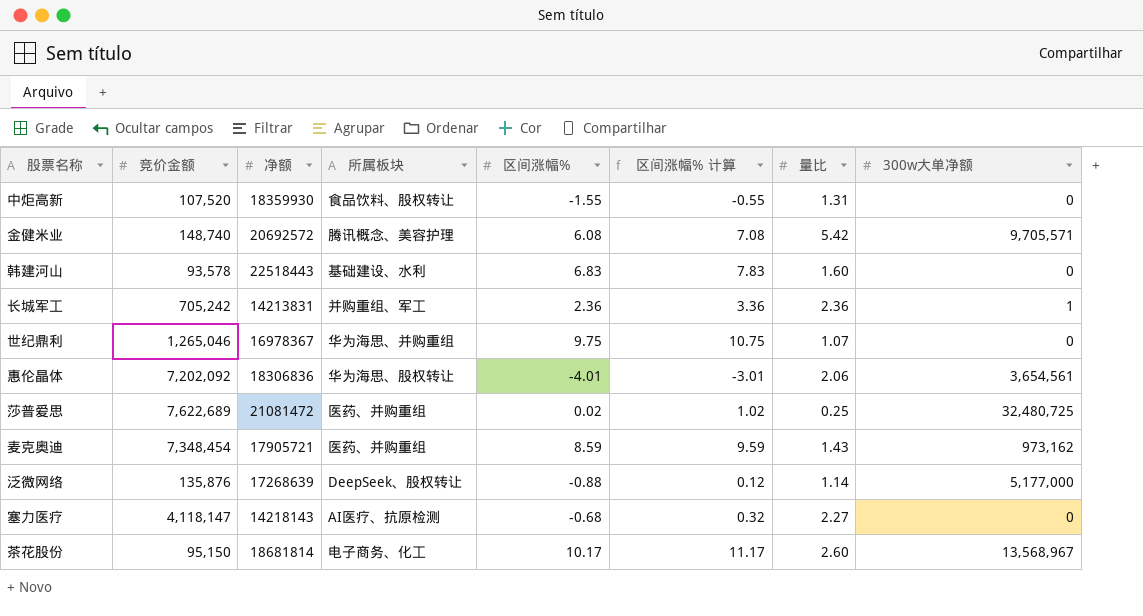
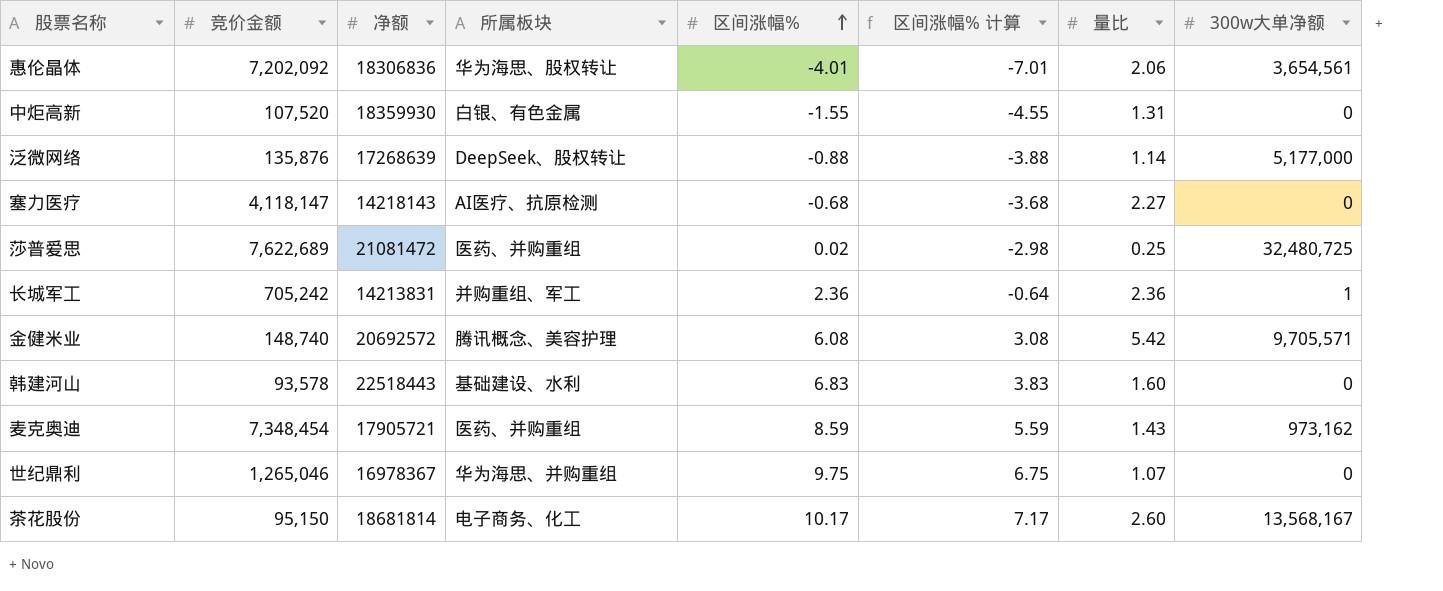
row order: none -> 区间涨幅% ascending
column 区间涨幅% 计算 | formula: [区间涨幅%] + 1 -> [区间涨幅%] - 3
中炬高新 | 所属板块: 食品饮料、股权转让 -> 白银、有色金属
茶花股份 | 300w大单净额: 13,568,967 -> 13,568,167

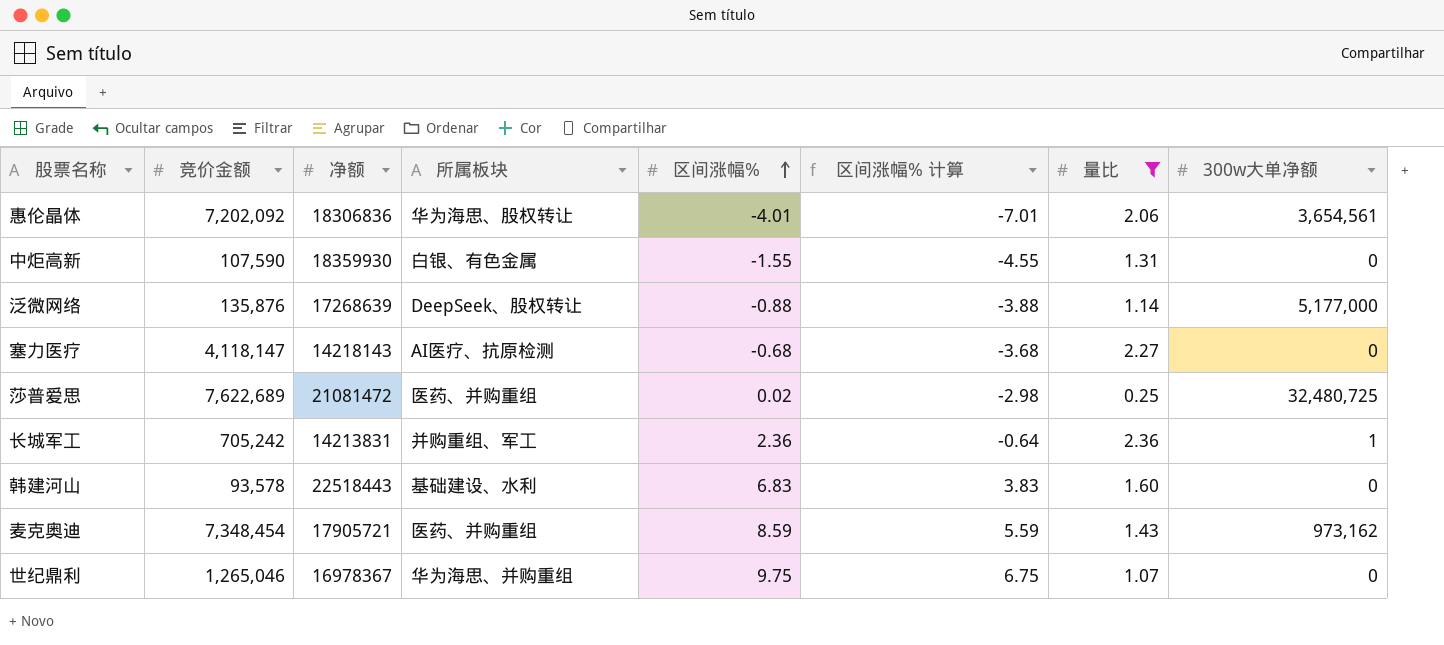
filter: none -> 量比 <= 2.36
中炬高新 | 竞价金额: 107,520 -> 107,590

